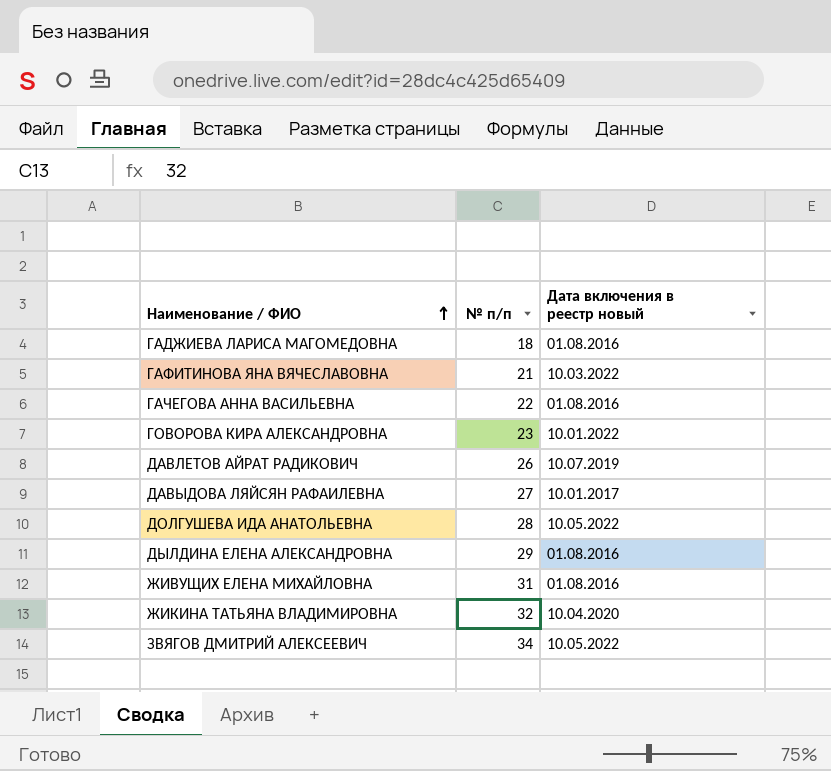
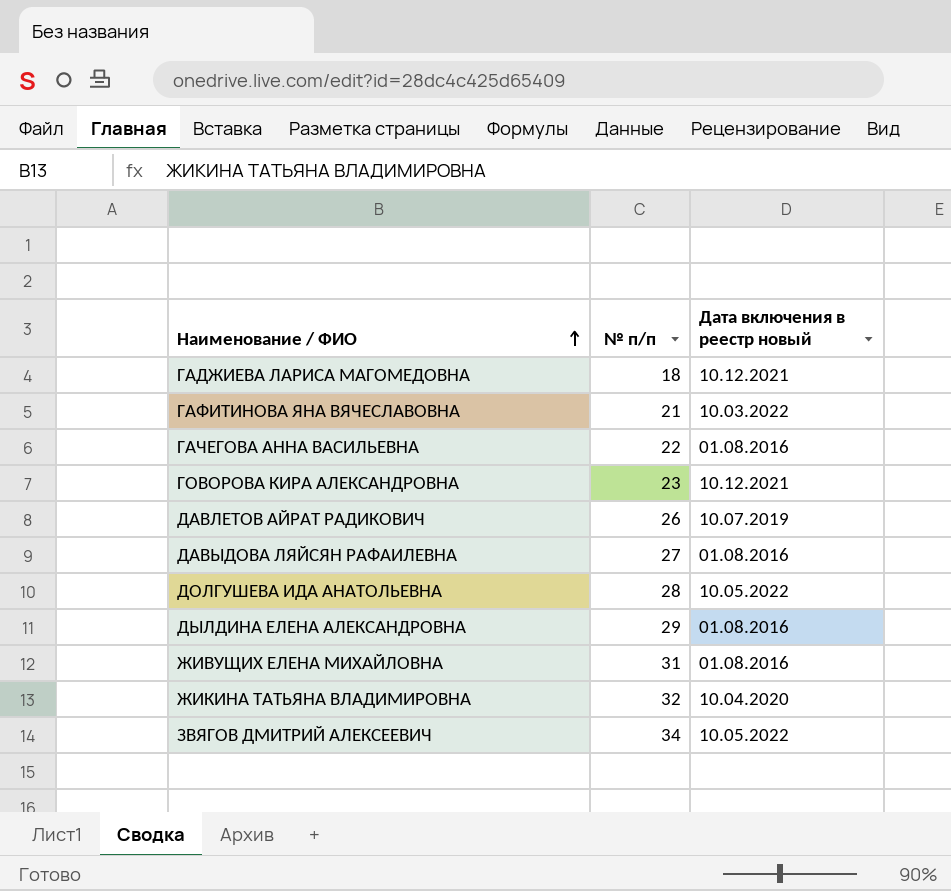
ГАДЖИЕВА ЛАРИСА МАГОМЕДОВНА | Дата включения в реестр новый: 01.08.2016 -> 10.12.2021
ГОВОРОВА КИРА АЛЕКСАНДРОВНА | Дата включения в реестр новый: 10.01.2022 -> 10.12.2021
ДАВЫДОВА ЛЯЙСЯН РАФАИЛЕВНА | Дата включения в реестр новый: 10.01.2017 -> 01.08.2016

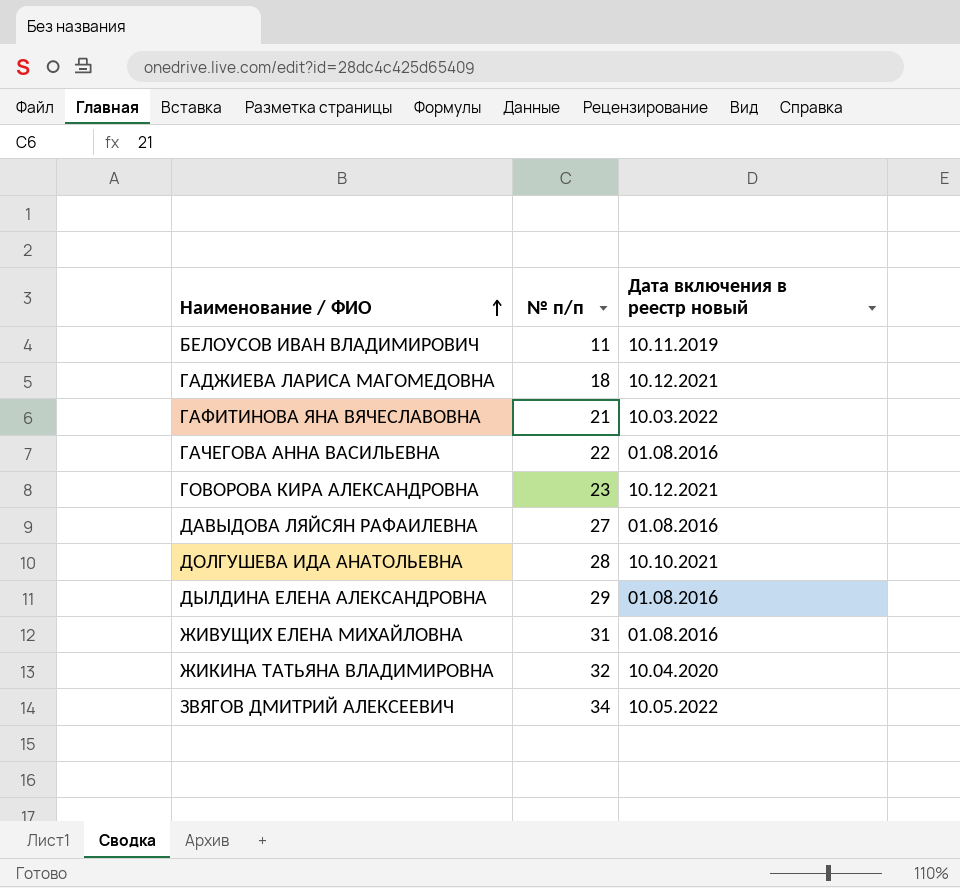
row ДАВЛЕТОВ АЙРАТ РАДИКОВИЧ: 26 | 10.07.2019 -> none
row БЕЛОУСОВ ИВАН ВЛАДИМИРОВИЧ: none -> 11 | 10.11.2019
ДОЛГУШЕВА ИДА АНАТОЛЬЕВНА | Дата включения в реестр новый: 10.05.2022 -> 10.10.2021

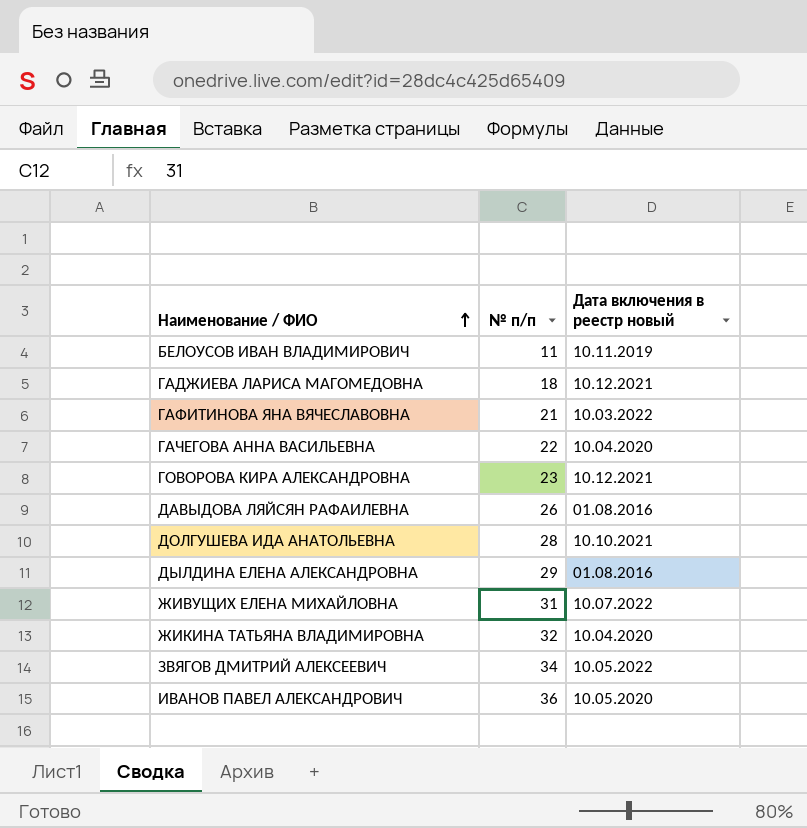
ГАЧЕГОВА АННА ВАСИЛЬЕВНА | Дата включения в реестр новый: 01.08.2016 -> 10.04.2020
ДАВЫДОВА ЛЯЙСЯН РАФАИЛЕВНА | № п/п: 27 -> 26
ЖИВУЩИХ ЕЛЕНА МИХАЙЛОВНА | Дата включения в реестр новый: 01.08.2016 -> 10.07.2022
row ИВАНОВ ПАВЕЛ АЛЕКСАНДРОВИЧ: none -> 36 | 10.05.2020

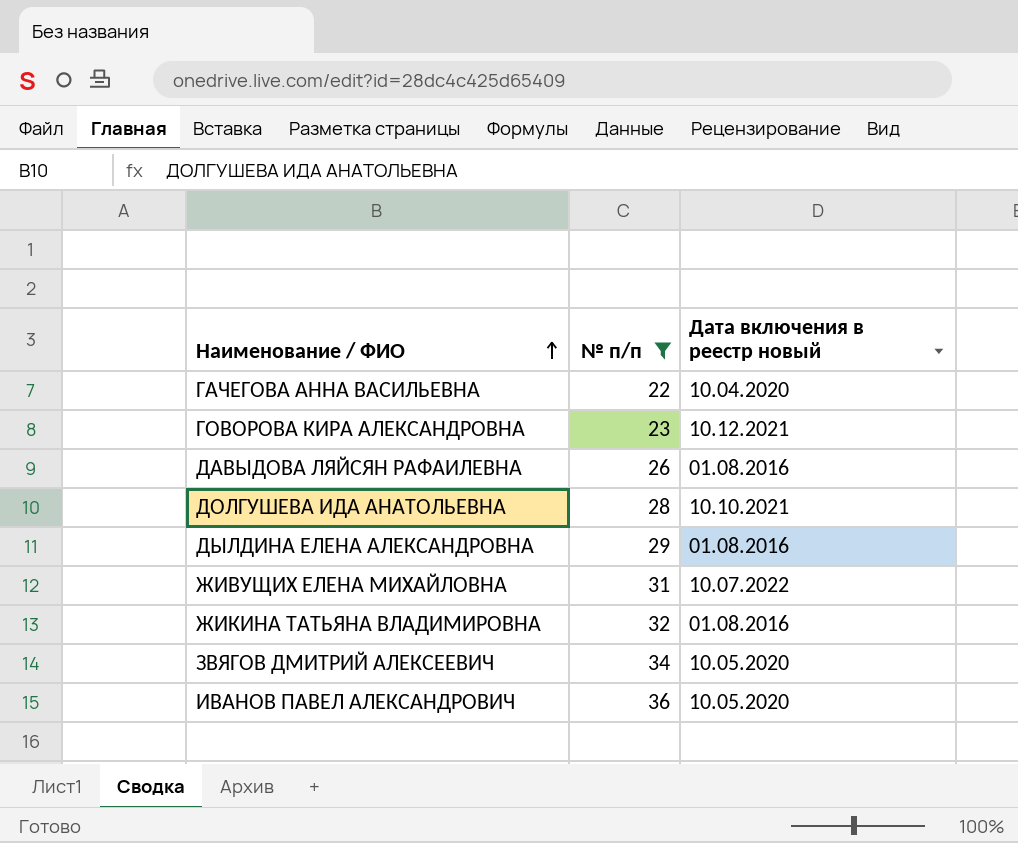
filter: none -> № п/п >= 22
ЖИКИНА ТАТЬЯНА ВЛАДИМИРОВНА | Дата включения в реестр новый: 10.04.2020 -> 01.08.2016
ЗВЯГОВ ДМИТРИЙ АЛЕКСЕЕВИЧ | Дата включения в реестр новый: 10.05.2022 -> 10.05.2020

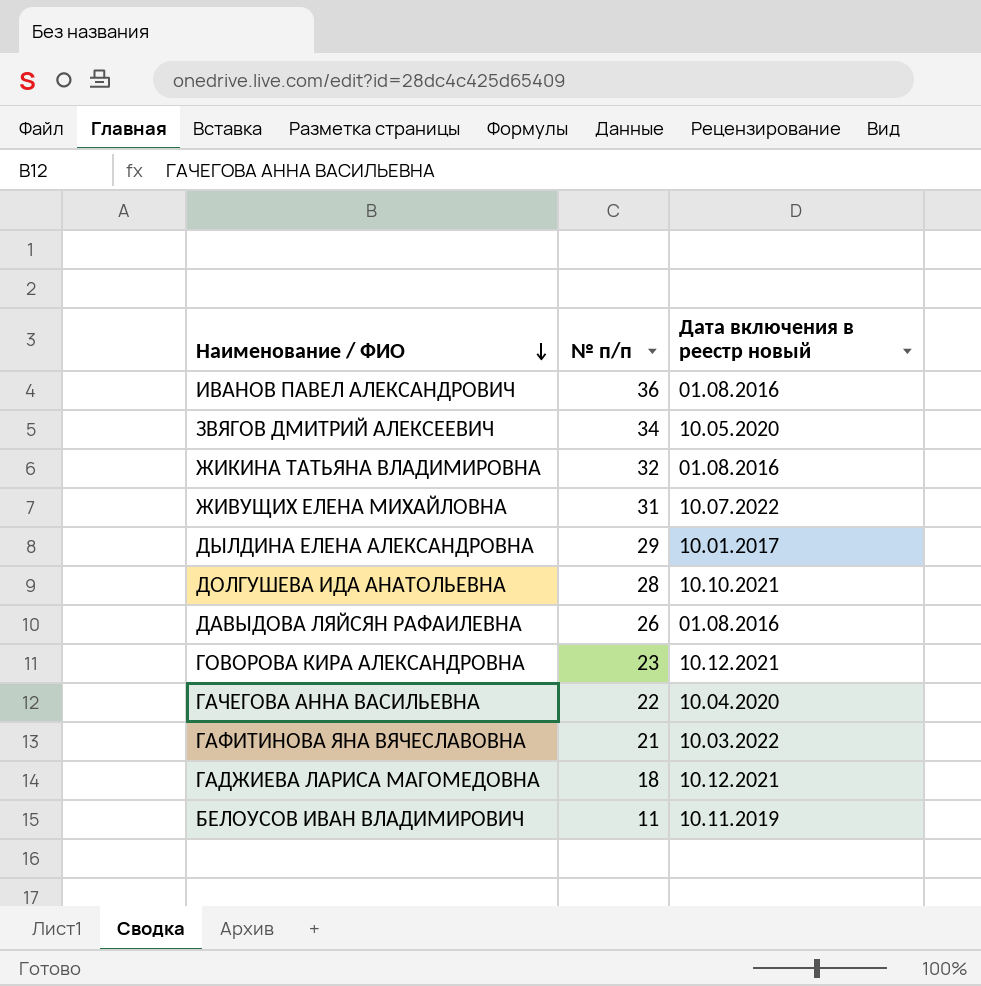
filter: № п/п >= 22 -> none
row order: Наименование / ФИО ascending -> Наименование / ФИО descending
ИВАНОВ ПАВЕЛ АЛЕКСАНДРОВИЧ | Дата включения в реестр новый: 10.05.2020 -> 01.08.2016
ДЫЛДИНА ЕЛЕНА АЛЕКСАНДРОВНА | Дата включения в реестр новый: 01.08.2016 -> 10.01.2017

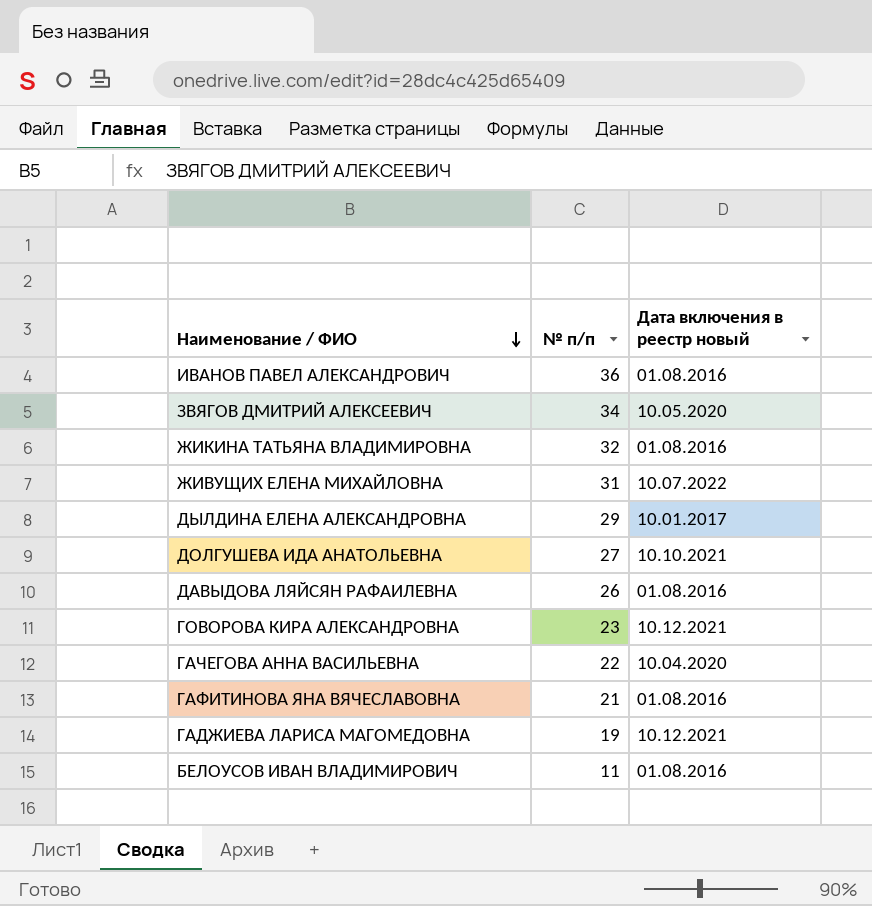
ДОЛГУШЕВА ИДА АНАТОЛЬЕВНА | № п/п: 28 -> 27
ГАФИТИНОВА ЯНА ВЯЧЕСЛАВОВНА | Дата включения в реестр новый: 10.03.2022 -> 01.08.2016
ГАДЖИЕВА ЛАРИСА МАГОМЕДОВНА | № п/п: 18 -> 19
БЕЛОУСОВ ИВАН ВЛАДИМИРОВИЧ | Дата включения в реестр новый: 10.11.2019 -> 01.08.2016

